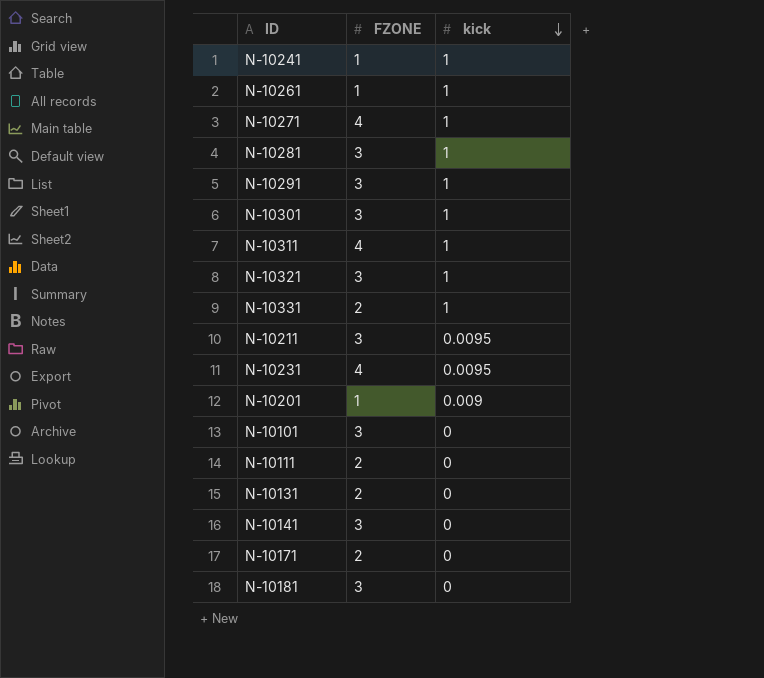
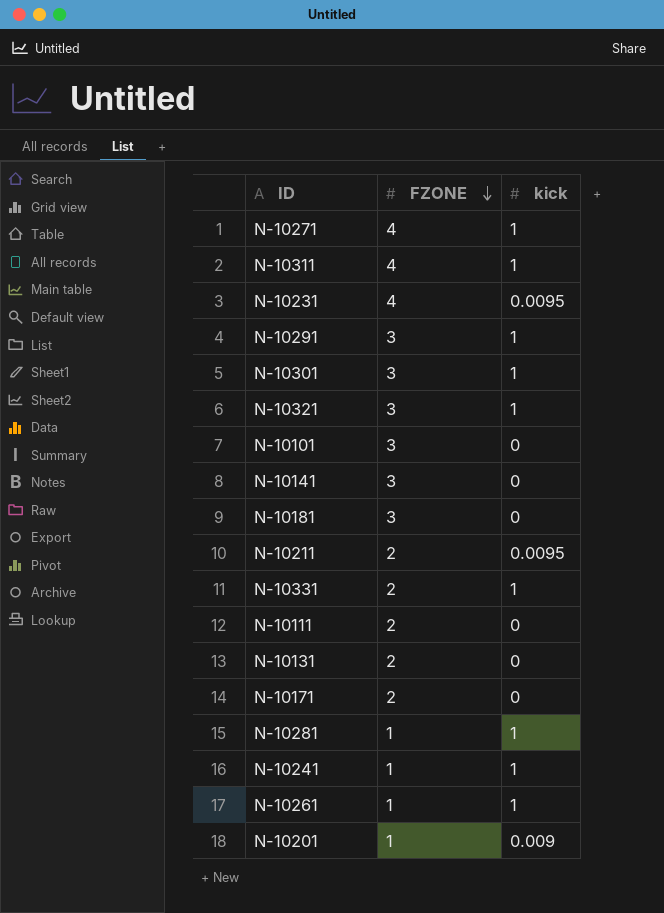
row order: kick descending -> FZONE descending
N-10211 | FZONE: 3 -> 2
N-10281 | FZONE: 3 -> 1

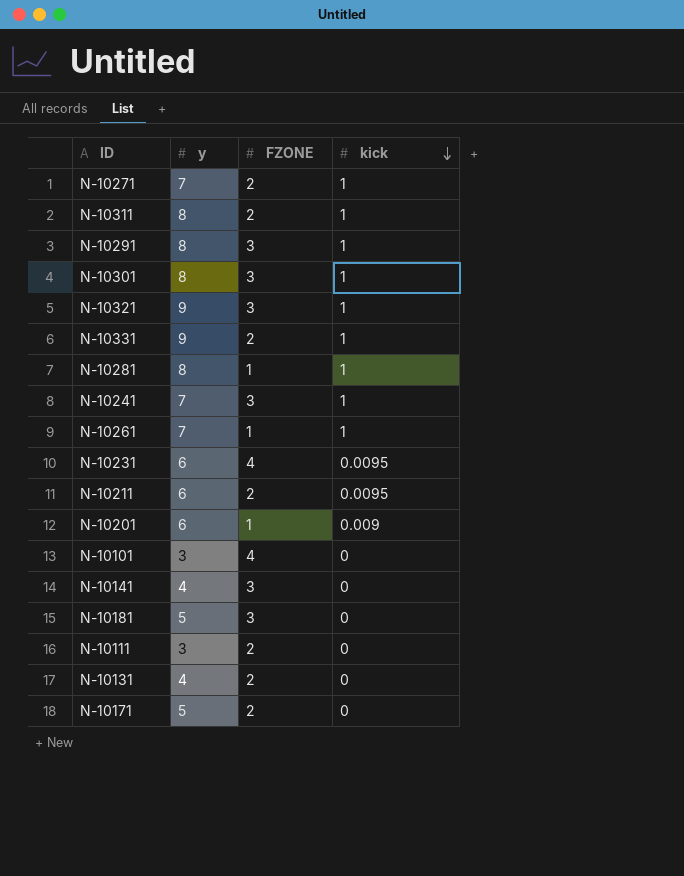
row order: FZONE descending -> kick descending
column y | position: none -> 2
N-10271 | FZONE: 4 -> 2
N-10311 | FZONE: 4 -> 2
N-10241 | FZONE: 1 -> 3
N-10101 | FZONE: 3 -> 4

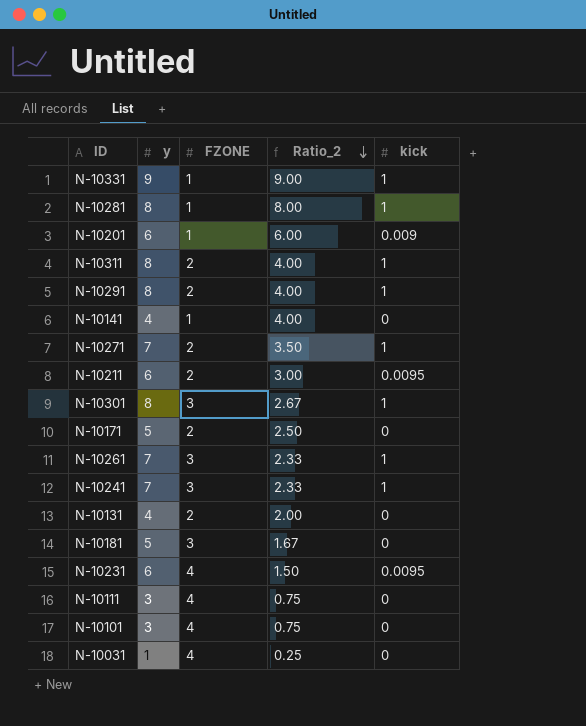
row order: kick descending -> Ratio_2 descending
column Ratio_2 | formula: none -> [y] / [FZONE]
row N-10321: 9 | 3 | 1 -> none
N-10331 | FZONE: 2 -> 1
N-10291 | FZONE: 3 -> 2
N-10141 | FZONE: 3 -> 1
N-10261 | FZONE: 1 -> 3
N-10111 | FZONE: 2 -> 4
row N-10031: none -> 1 | 4 | 0.25 | 0

